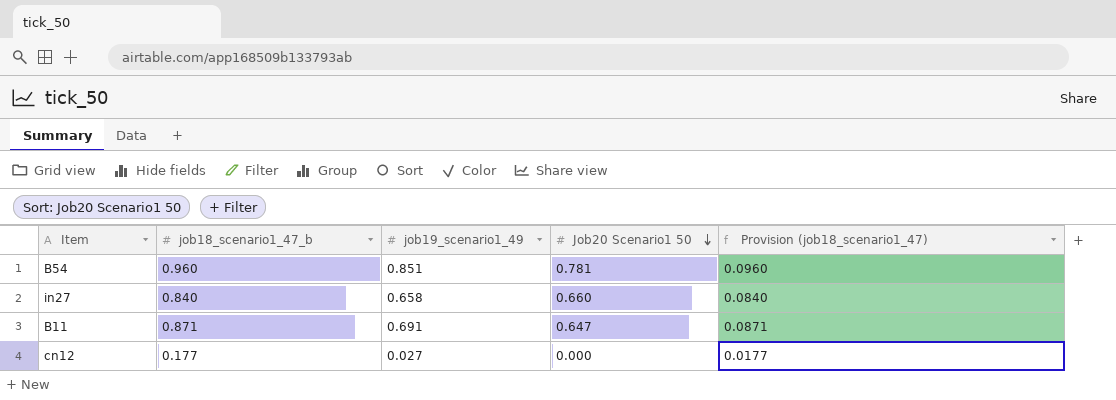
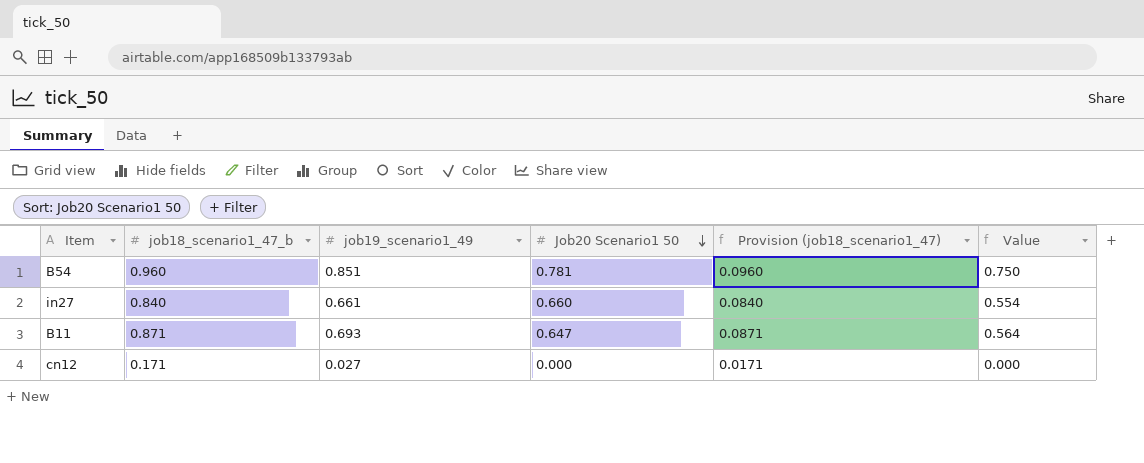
column Value | formula: none -> [job18_scenario1_47_b] * [Job20 Scenario1 50]
in27 | job19_scenario1_49: 0.658 -> 0.661
B11 | job19_scenario1_49: 0.691 -> 0.693
cn12 | job18_scenario1_47_b: 0.177 -> 0.171
cn12 | Provision (job18_scenario1_47): 0.0177 -> 0.0171

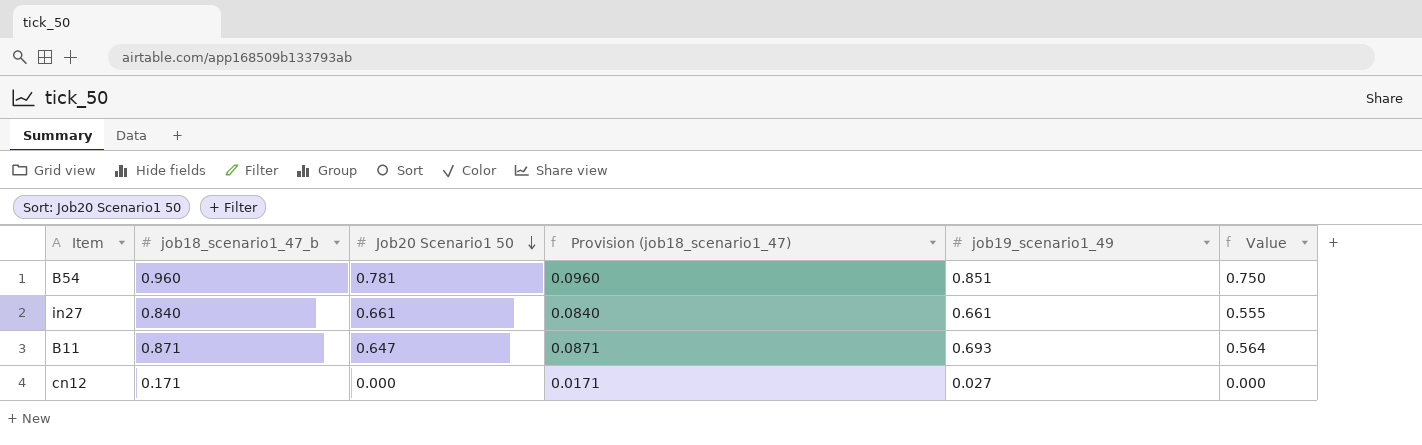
column job19_scenario1_49 | position: 3 -> 5
in27 | Job20 Scenario1 50: 0.660 -> 0.661
in27 | Value: 0.554 -> 0.555

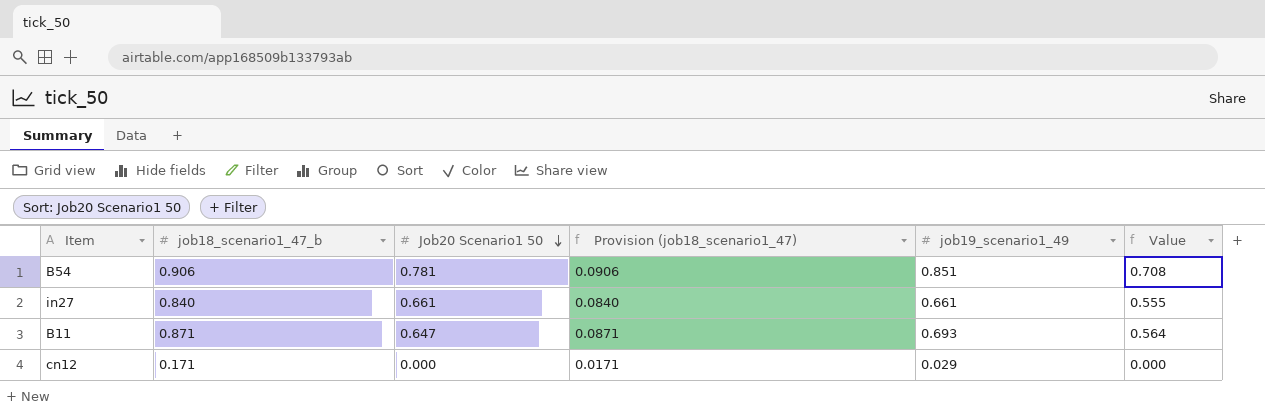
B54 | job18_scenario1_47_b: 0.960 -> 0.906
B54 | Provision (job18_scenario1_47): 0.0960 -> 0.0906
B54 | Value: 0.750 -> 0.708
cn12 | job19_scenario1_49: 0.027 -> 0.029

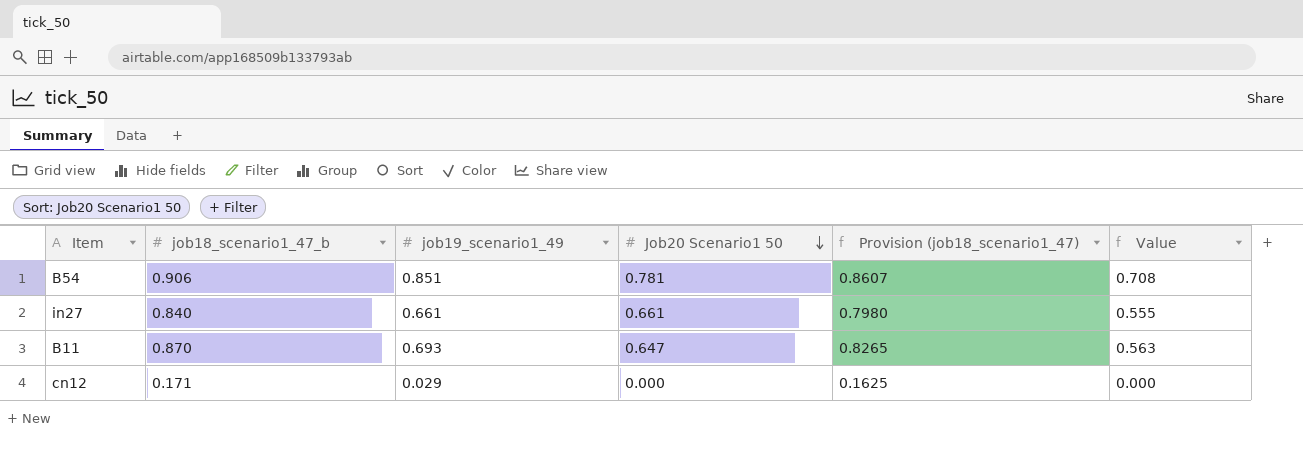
column job19_scenario1_49 | position: 5 -> 3
column Provision (job18_scenario1_47) | formula: [job18_scenario1_47_b] * 0.1 -> [job18_scenario1_47_b] * 0.95
B11 | job18_scenario1_47_b: 0.871 -> 0.870
B11 | Value: 0.564 -> 0.563

